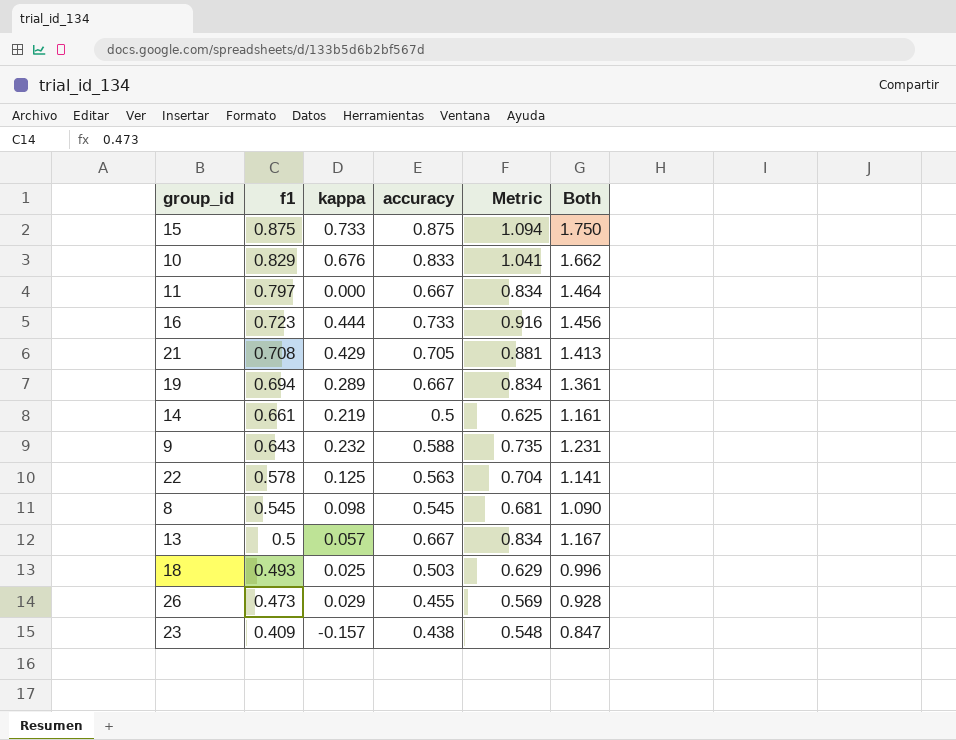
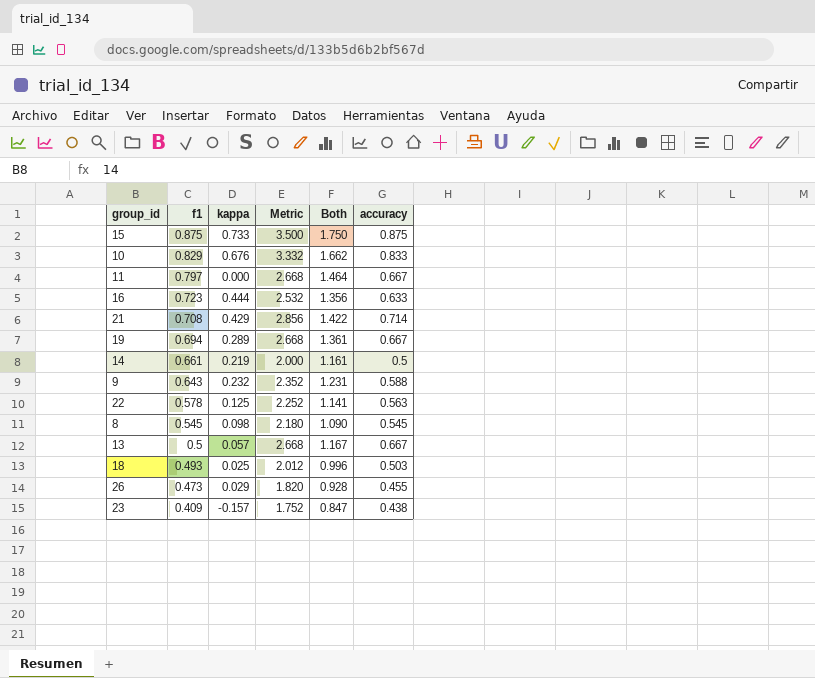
column Metric | formula: [accuracy] * 1.25 -> [accuracy] * 4
column accuracy | position: 4 -> 6
16 | Both: 1.456 -> 1.356
16 | accuracy: 0.733 -> 0.633
21 | Both: 1.413 -> 1.422
21 | accuracy: 0.705 -> 0.714

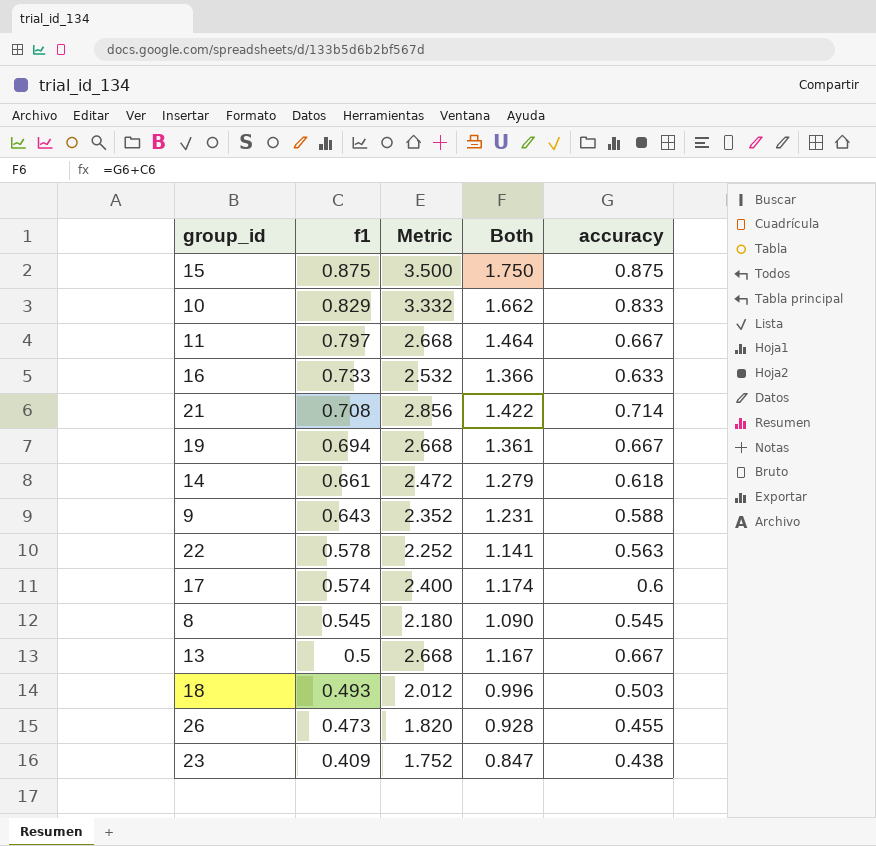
column kappa | position: 3 -> none
16 | f1: 0.723 -> 0.733
16 | Both: 1.356 -> 1.366
14 | Metric: 2.000 -> 2.472
14 | Both: 1.161 -> 1.279
14 | accuracy: 0.5 -> 0.618
row 17: none -> 0.574 | 2.400 | 1.174 | 0.6

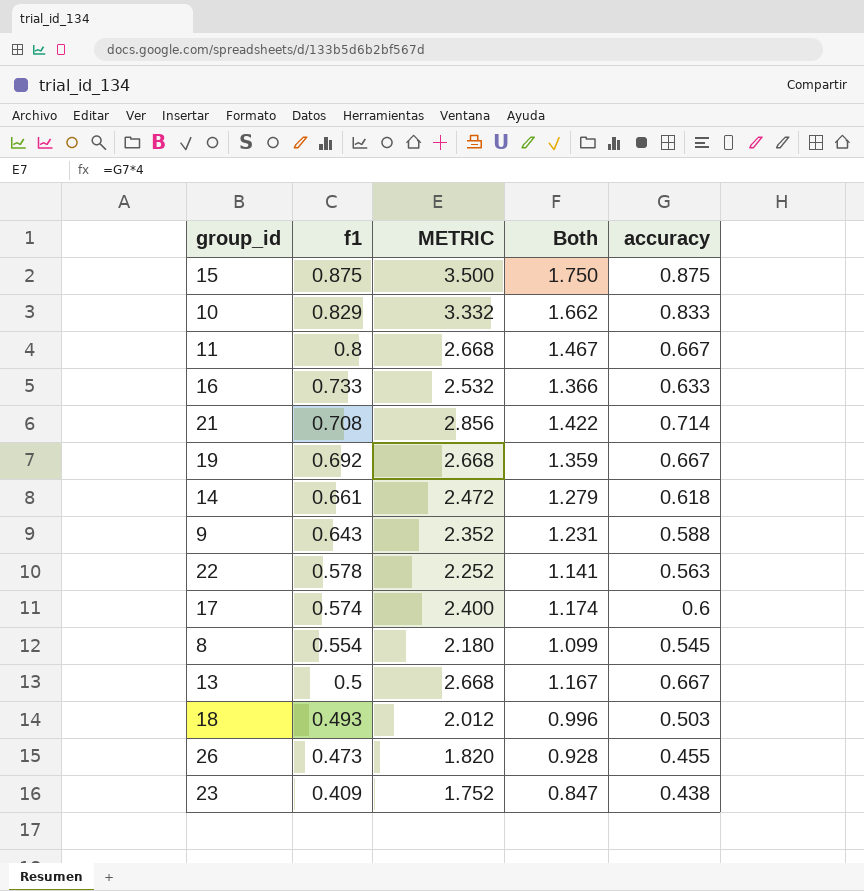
column name: Metric -> METRIC
11 | f1: 0.797 -> 0.8
11 | Both: 1.464 -> 1.467
19 | f1: 0.694 -> 0.692
19 | Both: 1.361 -> 1.359
8 | f1: 0.545 -> 0.554
8 | Both: 1.090 -> 1.099

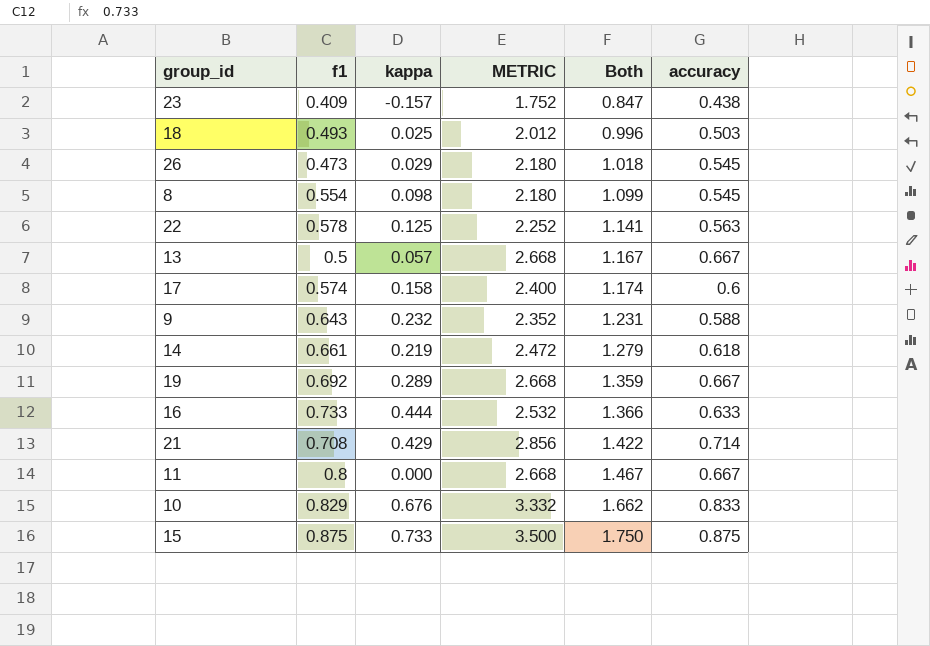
row order: f1 descending -> Both ascending
column kappa | position: none -> 3
26 | METRIC: 1.820 -> 2.180
26 | Both: 0.928 -> 1.018
26 | accuracy: 0.455 -> 0.545

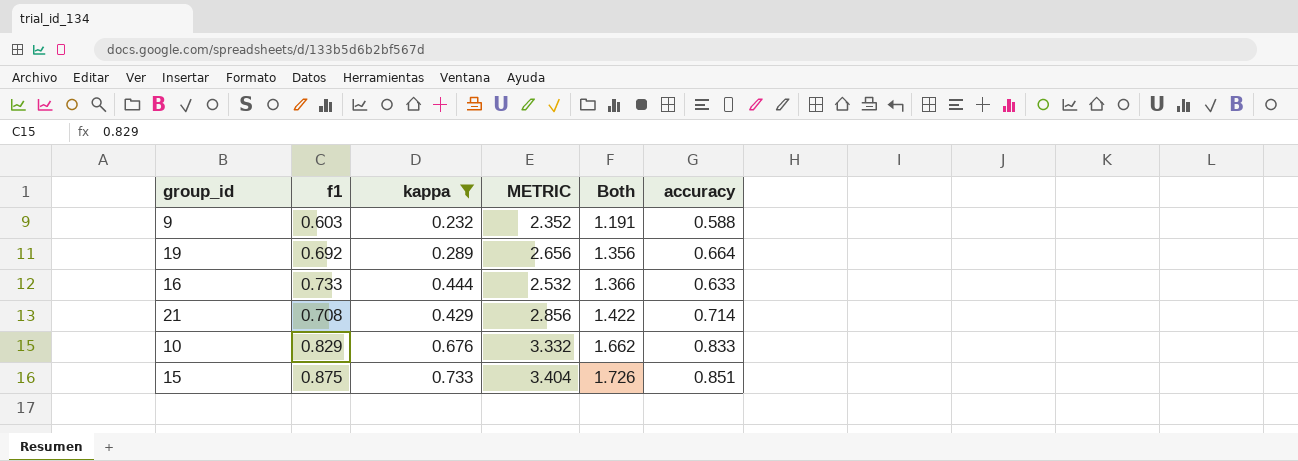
filter: none -> kappa >= 0.232
9 | f1: 0.643 -> 0.603
9 | Both: 1.231 -> 1.191
19 | METRIC: 2.668 -> 2.656
19 | Both: 1.359 -> 1.356
19 | accuracy: 0.667 -> 0.664
15 | METRIC: 3.500 -> 3.404
15 | Both: 1.750 -> 1.726
15 | accuracy: 0.875 -> 0.851

